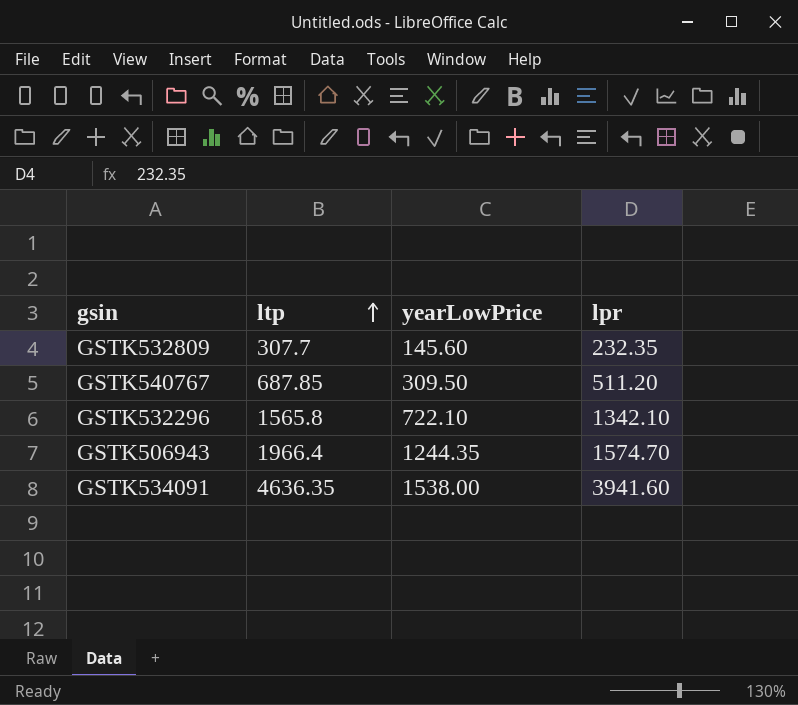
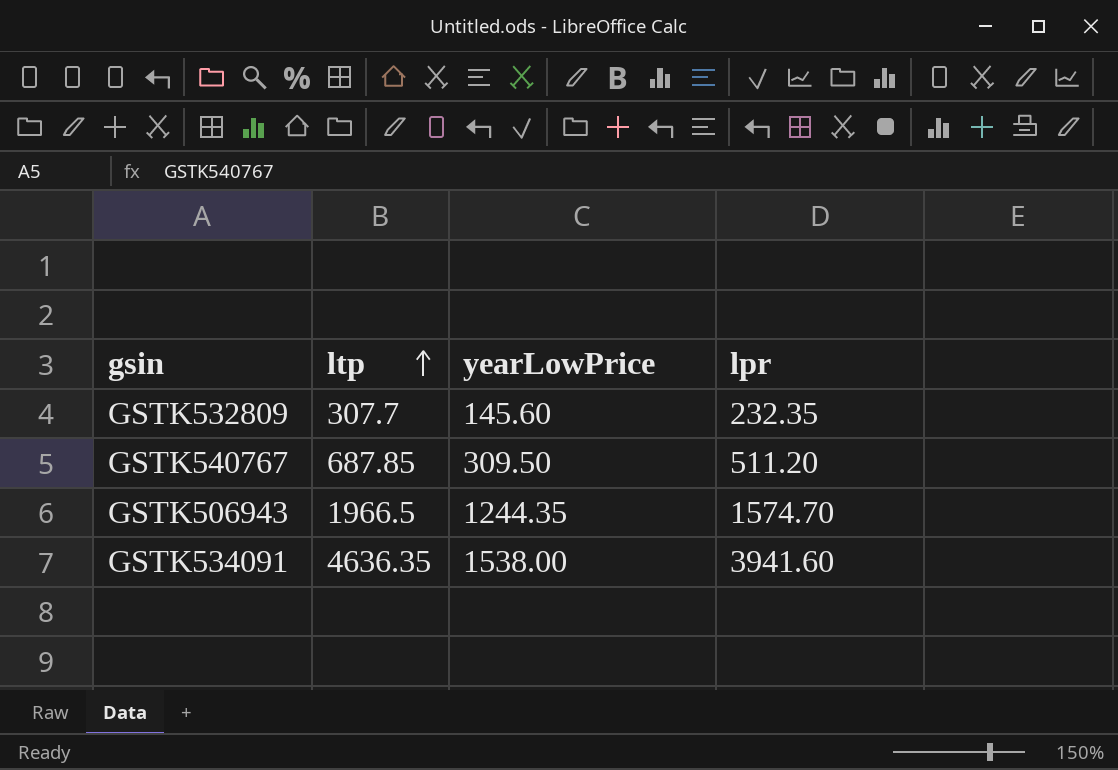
row GSTK532296: 1565.8 | 722.10 | 1342.10 -> none
GSTK506943 | ltp: 1966.4 -> 1966.5

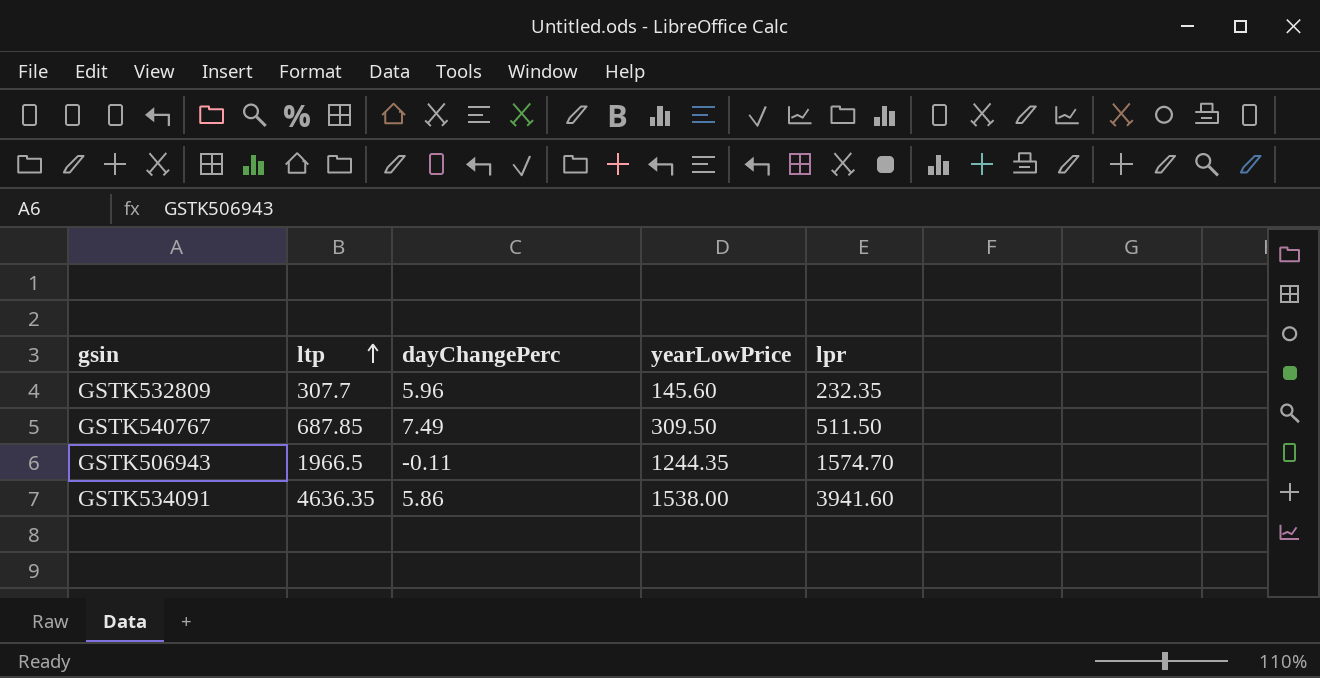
column dayChangePerc | position: none -> 3
GSTK540767 | lpr: 511.20 -> 511.50

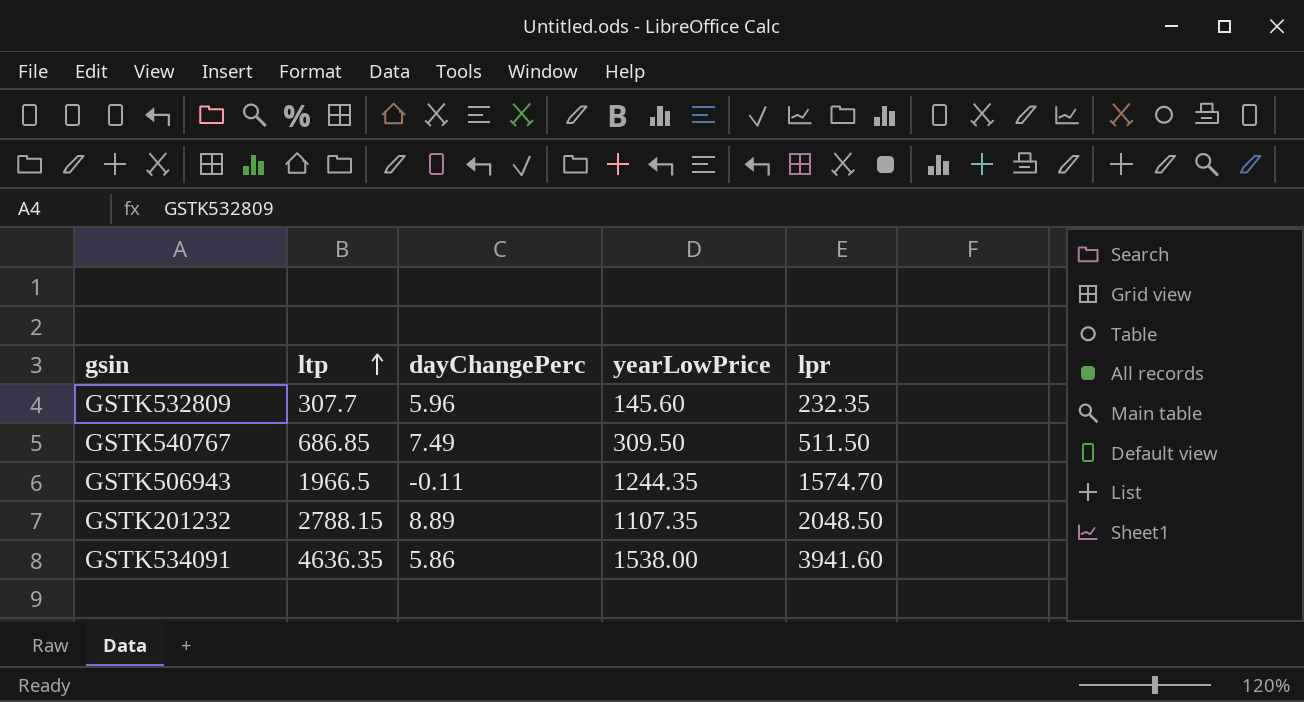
GSTK540767 | ltp: 687.85 -> 686.85
row GSTK201232: none -> 2788.15 | 8.89 | 1107.35 | 2048.50

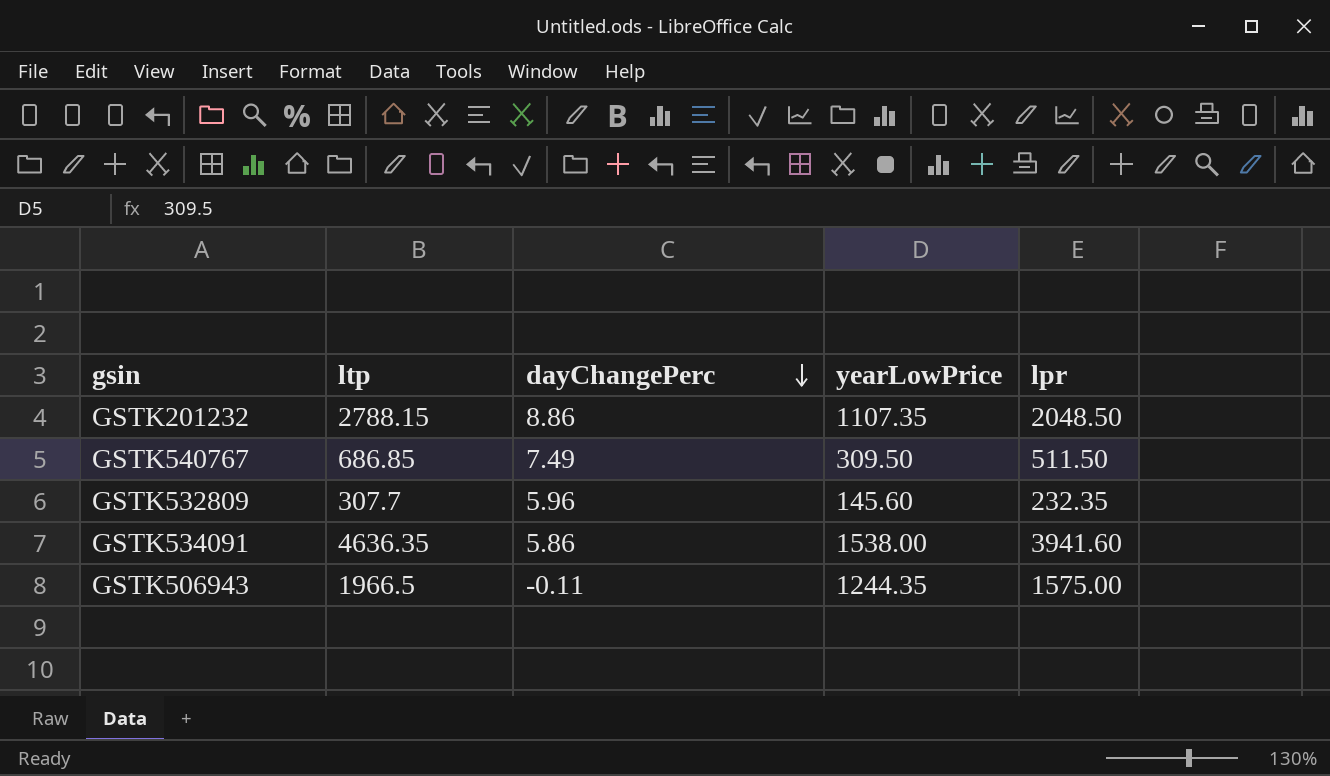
row order: ltp ascending -> dayChangePerc descending
GSTK201232 | dayChangePerc: 8.89 -> 8.86
GSTK506943 | lpr: 1574.70 -> 1575.00

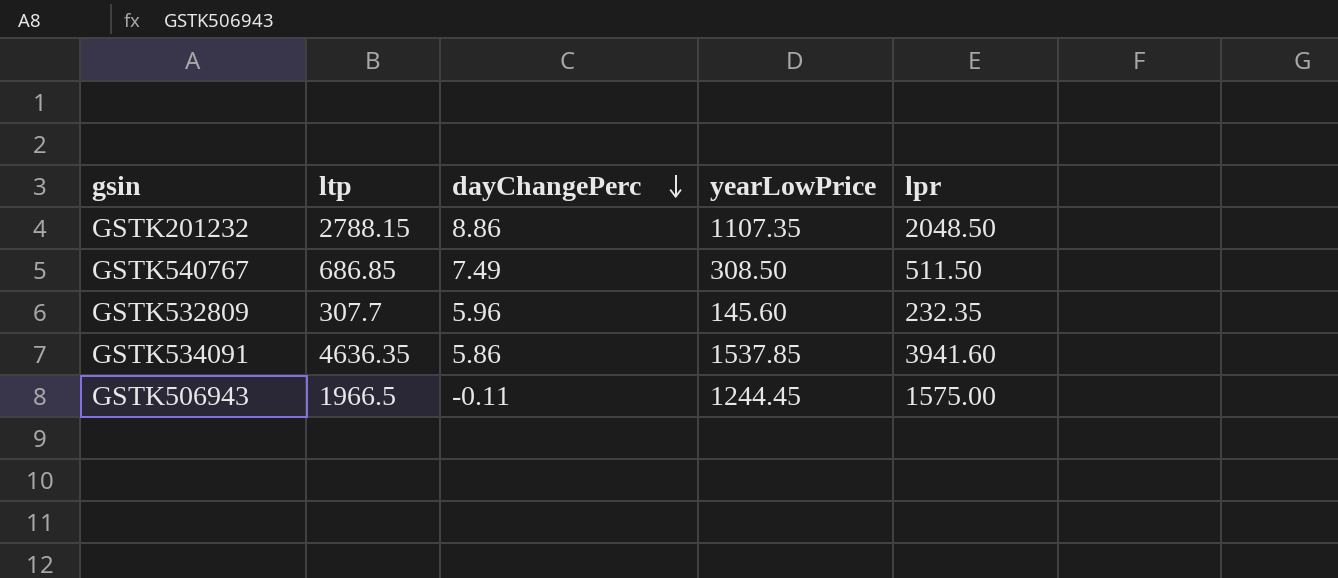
GSTK540767 | yearLowPrice: 309.50 -> 308.50
GSTK534091 | yearLowPrice: 1538.00 -> 1537.85
GSTK506943 | yearLowPrice: 1244.35 -> 1244.45

